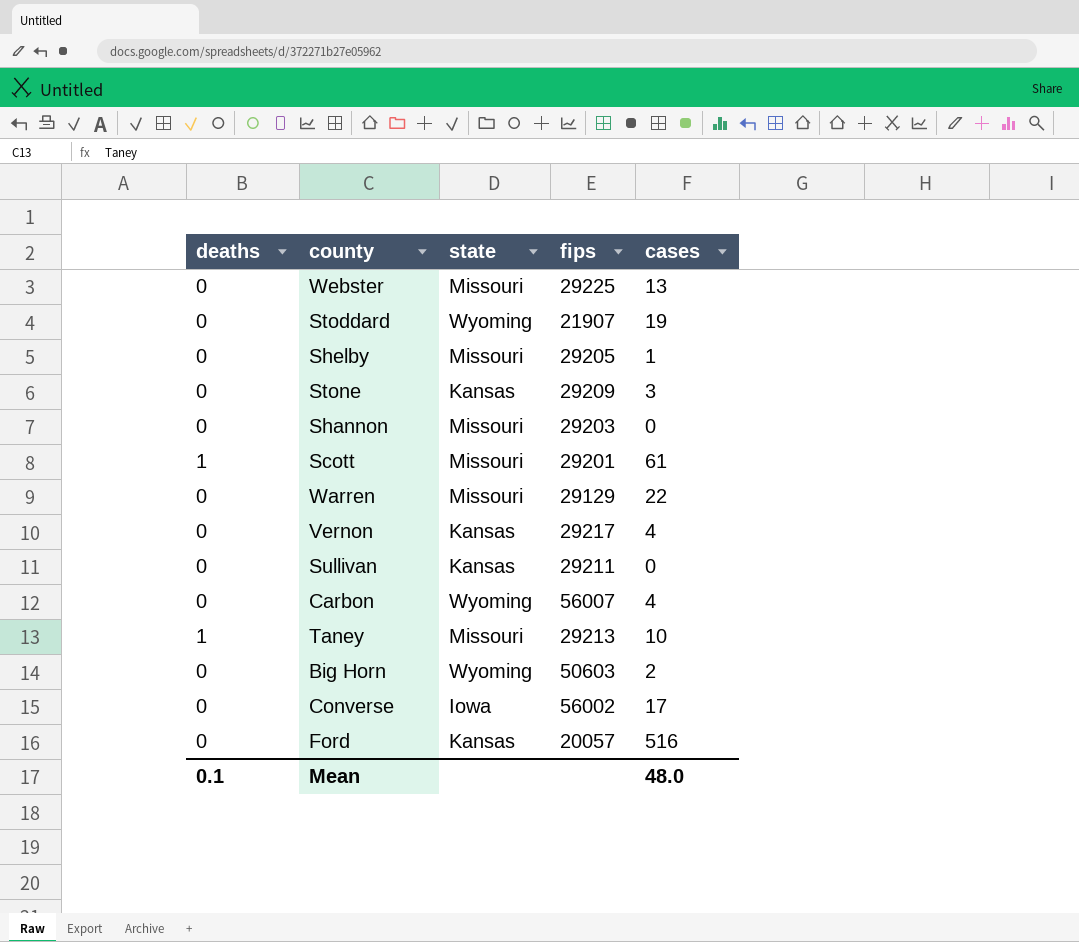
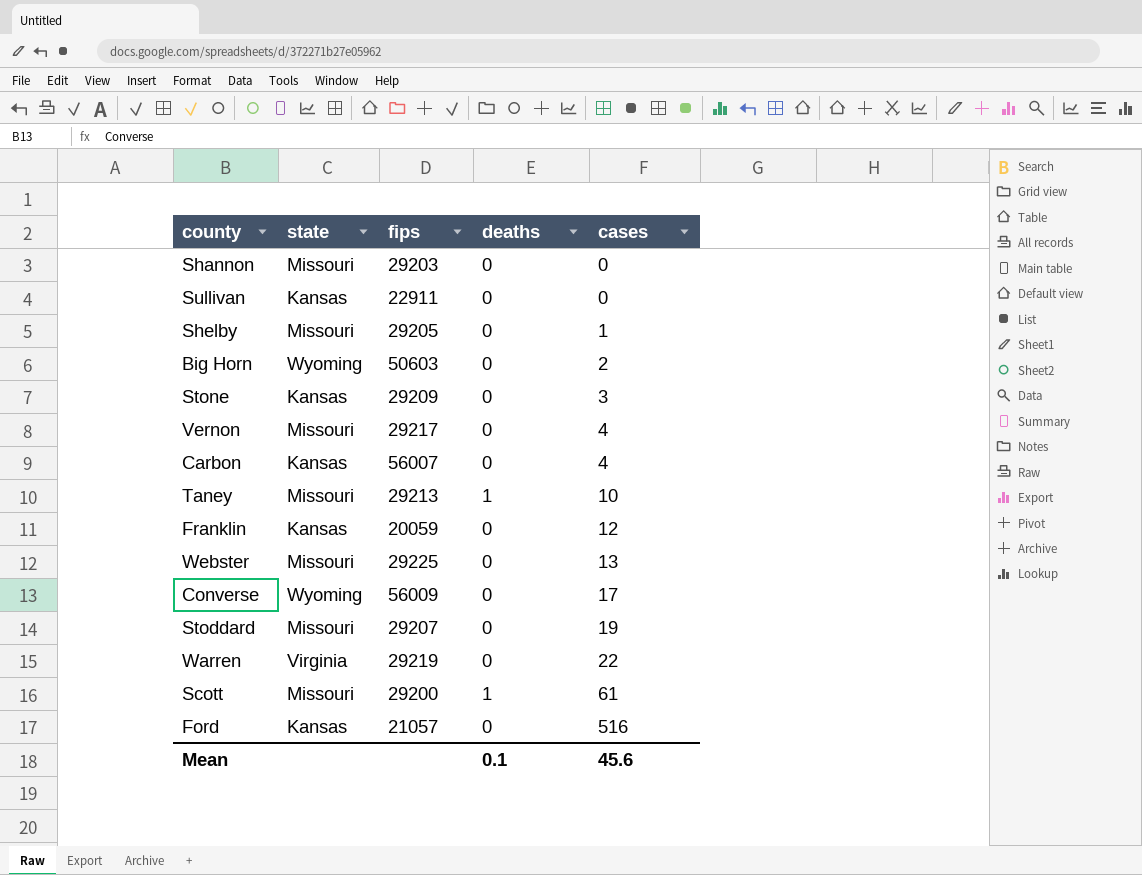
row order: none -> cases ascending
column deaths | position: 1 -> 4
Sullivan | fips: 29211 -> 22911
Vernon | state: Kansas -> Missouri
Carbon | state: Wyoming -> Kansas
row Franklin: none -> Kansas | 20059 | 0 | 12
Converse | state: Iowa -> Wyoming
Converse | fips: 56002 -> 56009
Stoddard | state: Wyoming -> Missouri
Stoddard | fips: 21907 -> 29207
Warren | state: Missouri -> Virginia
Warren | fips: 29129 -> 29219
Scott | fips: 29201 -> 29200
Ford | fips: 20057 -> 21057
Mean | cases: 48.0 -> 45.6

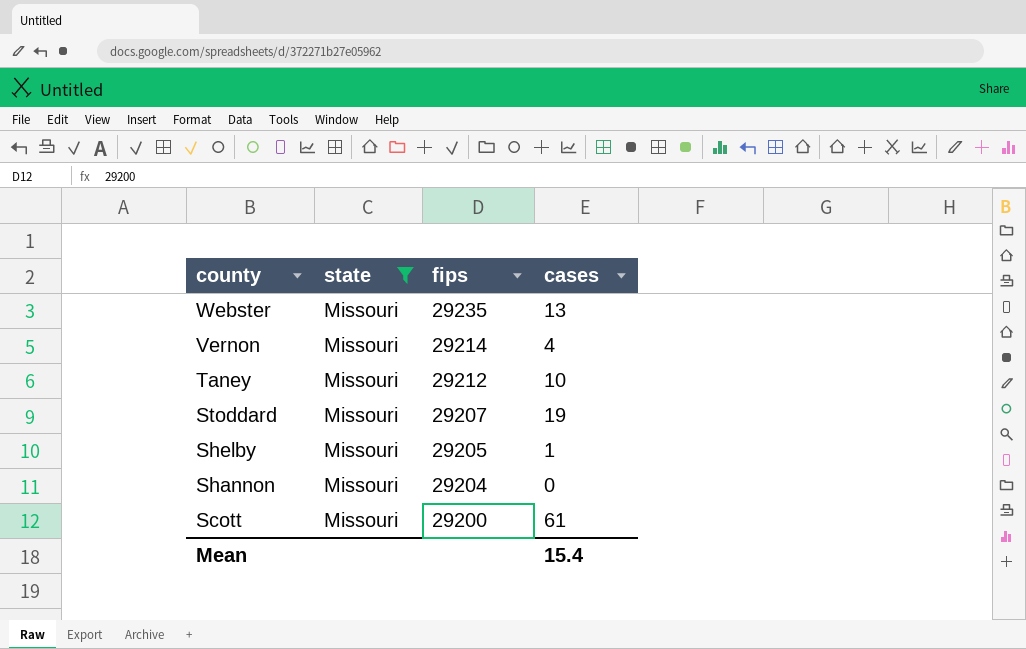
filter: none -> state = Missouri
row order: cases ascending -> county descending
column deaths | position: 4 -> none
Webster | fips: 29225 -> 29235
Vernon | fips: 29217 -> 29214
Taney | fips: 29213 -> 29212
Shannon | fips: 29203 -> 29204
Mean | cases: 45.6 -> 15.4

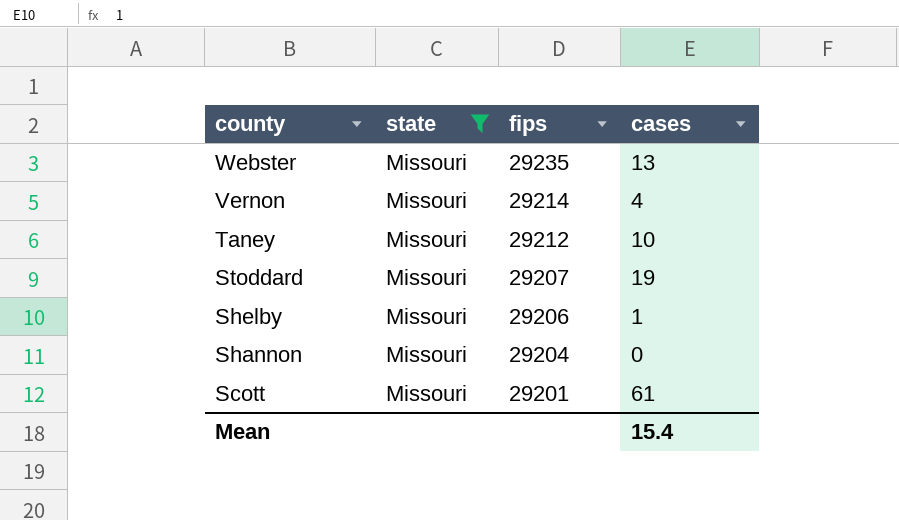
Shelby | fips: 29205 -> 29206
Scott | fips: 29200 -> 29201

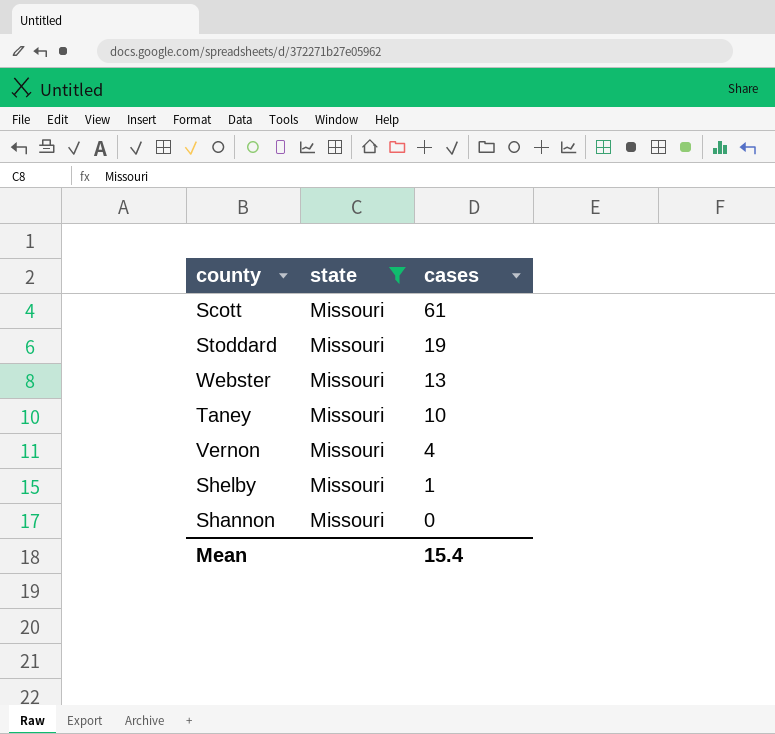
row order: county descending -> cases descending
column fips | position: 3 -> none

